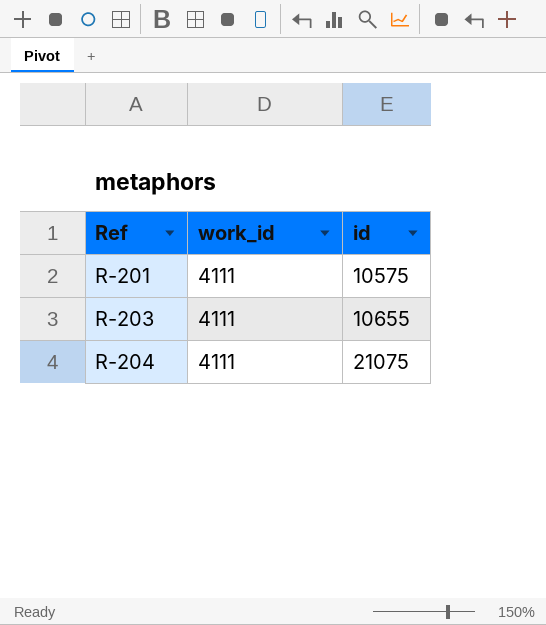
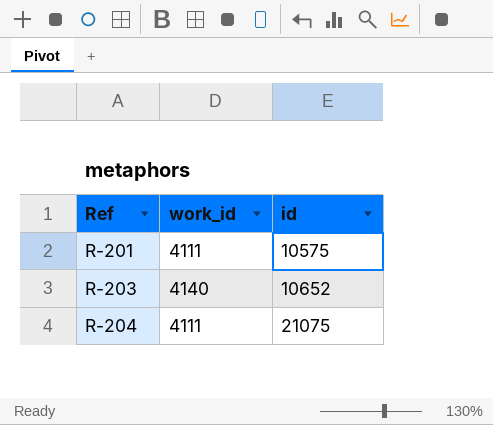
R-203 | work_id: 4111 -> 4140
R-203 | id: 10655 -> 10652

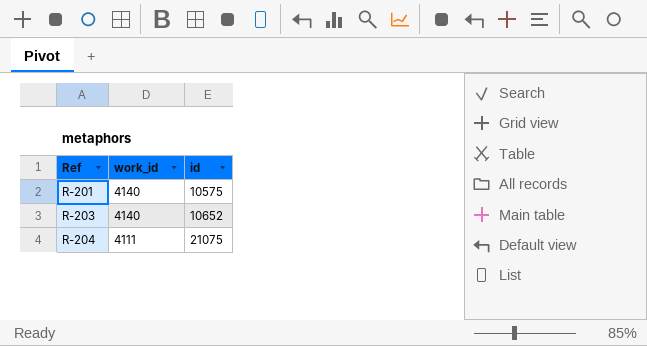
R-201 | work_id: 4111 -> 4140

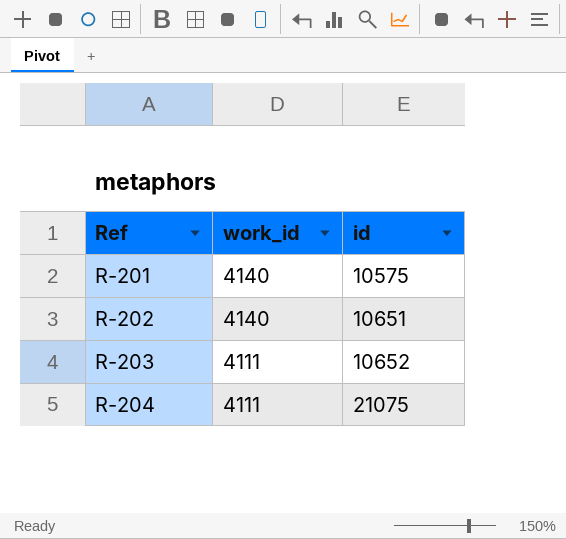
row R-202: none -> 4140 | 10651
R-203 | work_id: 4140 -> 4111

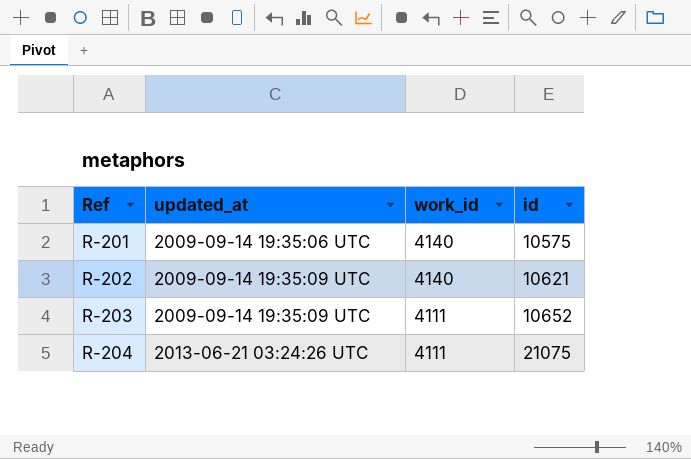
column updated_at | position: none -> 2
R-202 | id: 10651 -> 10621

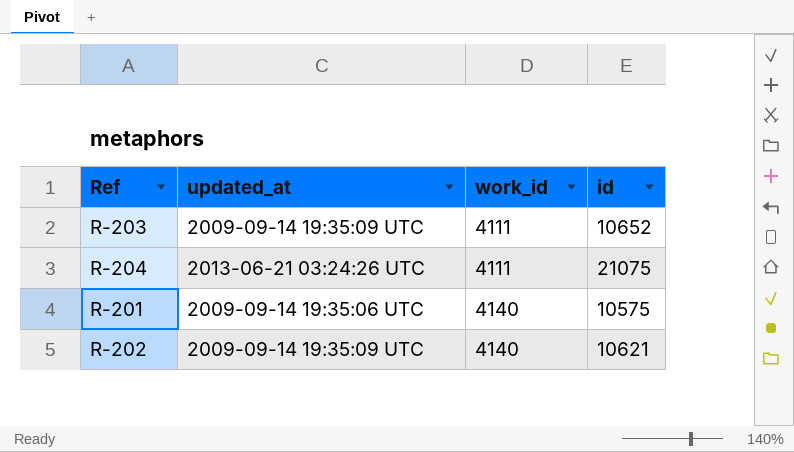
row order: Ref ascending -> work_id ascending

